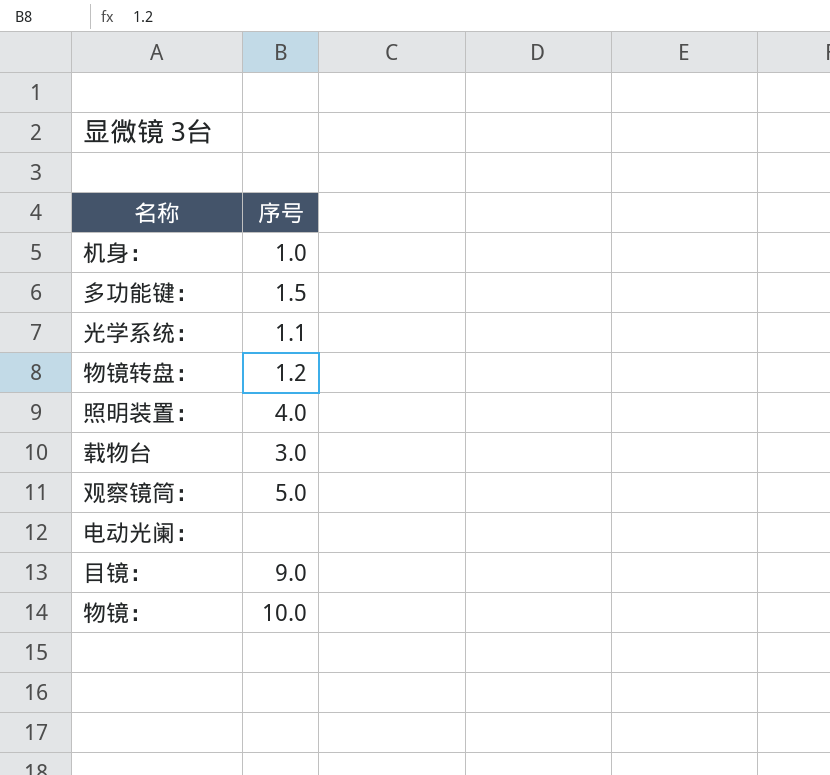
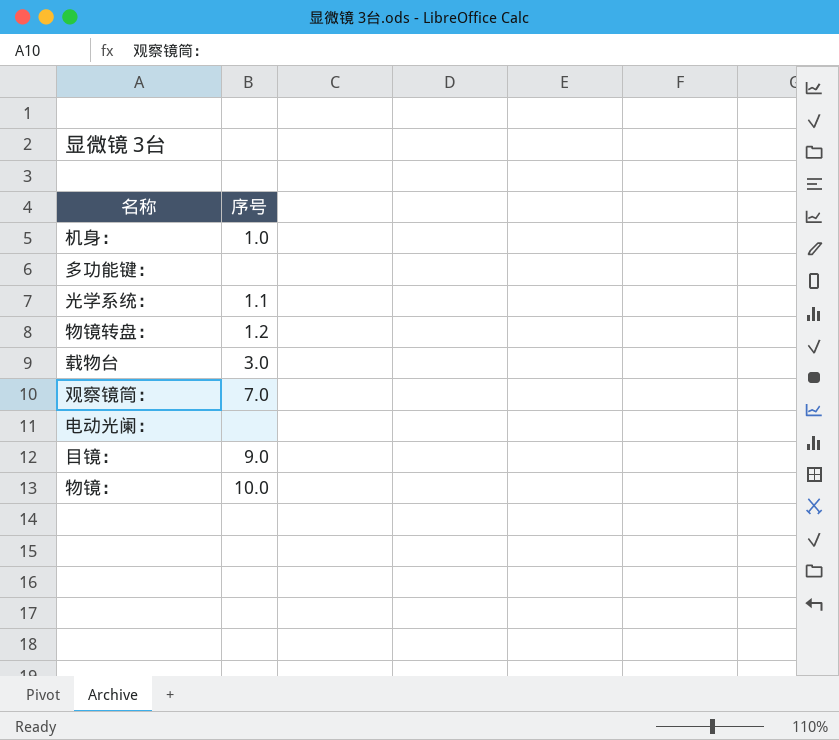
row 照明装置：: 4.0 -> none
多功能键： | 序号: 1.5 -> none
观察镜筒： | 序号: 5.0 -> 7.0

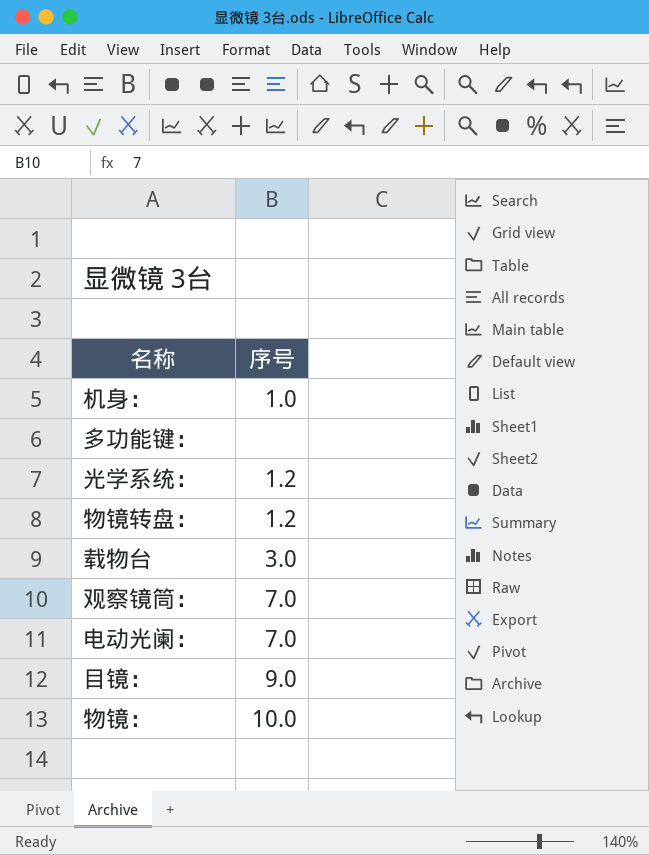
光学系统： | 序号: 1.1 -> 1.2
电动光阑： | 序号: none -> 7.0

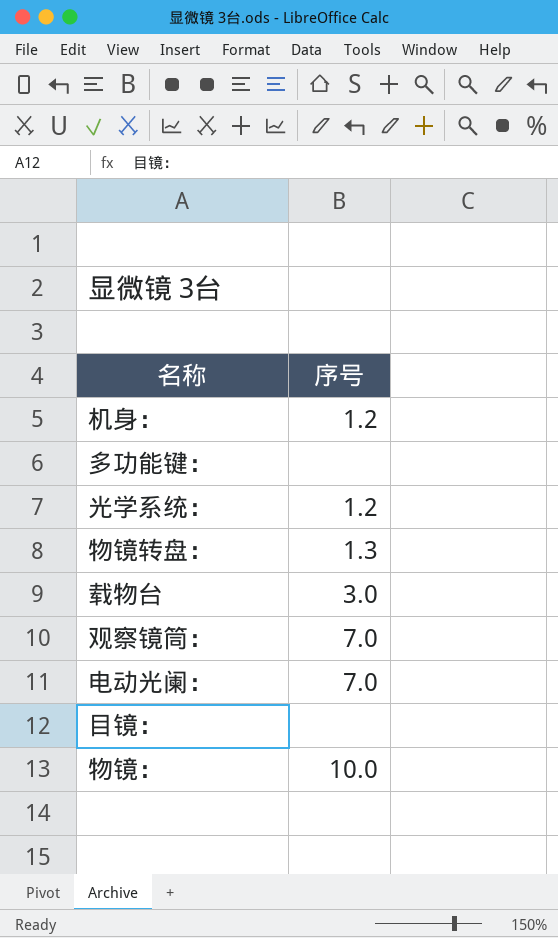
机身： | 序号: 1.0 -> 1.2
物镜转盘： | 序号: 1.2 -> 1.3
目镜： | 序号: 9.0 -> none

